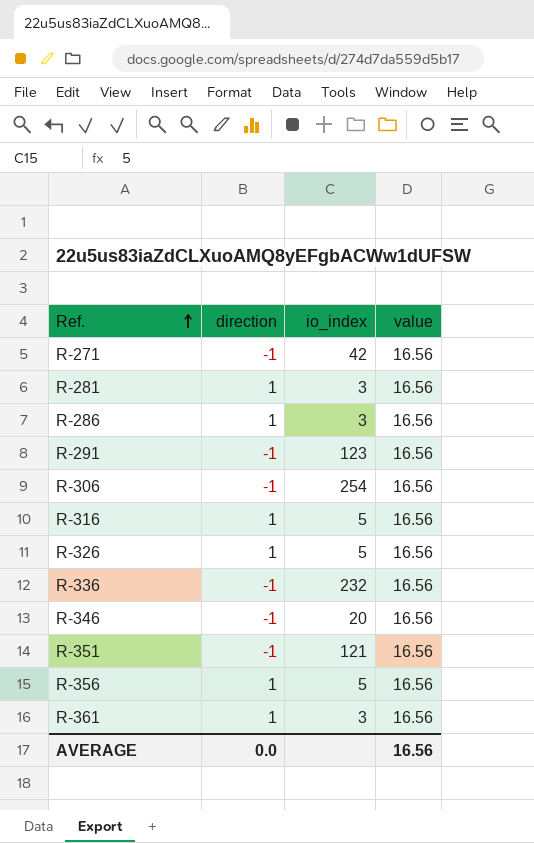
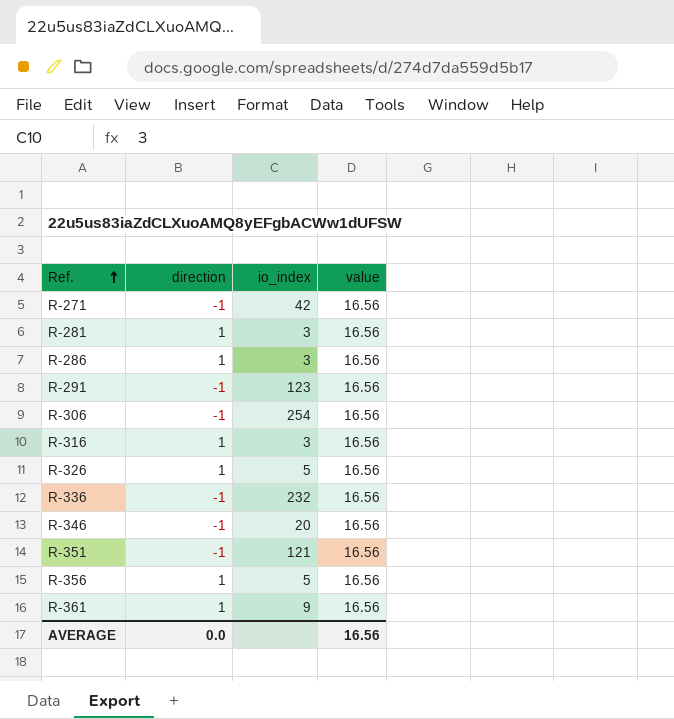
R-316 | io_index: 5 -> 3
R-361 | io_index: 3 -> 9

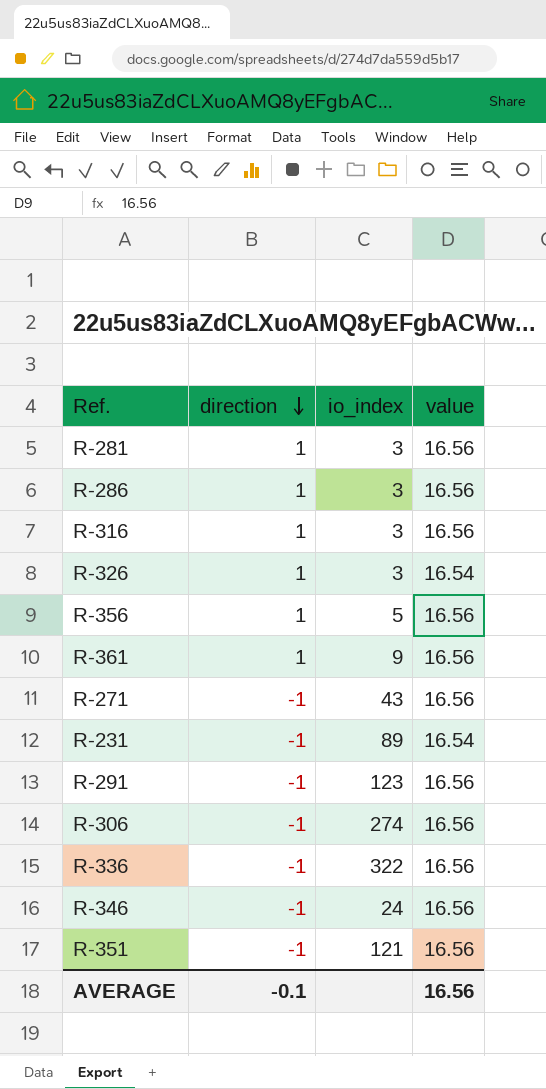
row order: Ref. ascending -> direction descending
R-326 | io_index: 5 -> 3
R-326 | value: 16.56 -> 16.54
R-271 | io_index: 42 -> 43
row R-231: none -> -1 | 89 | 16.54
R-306 | io_index: 254 -> 274
R-336 | io_index: 232 -> 322
R-346 | io_index: 20 -> 24
AVERAGE | direction: 0.0 -> -0.1

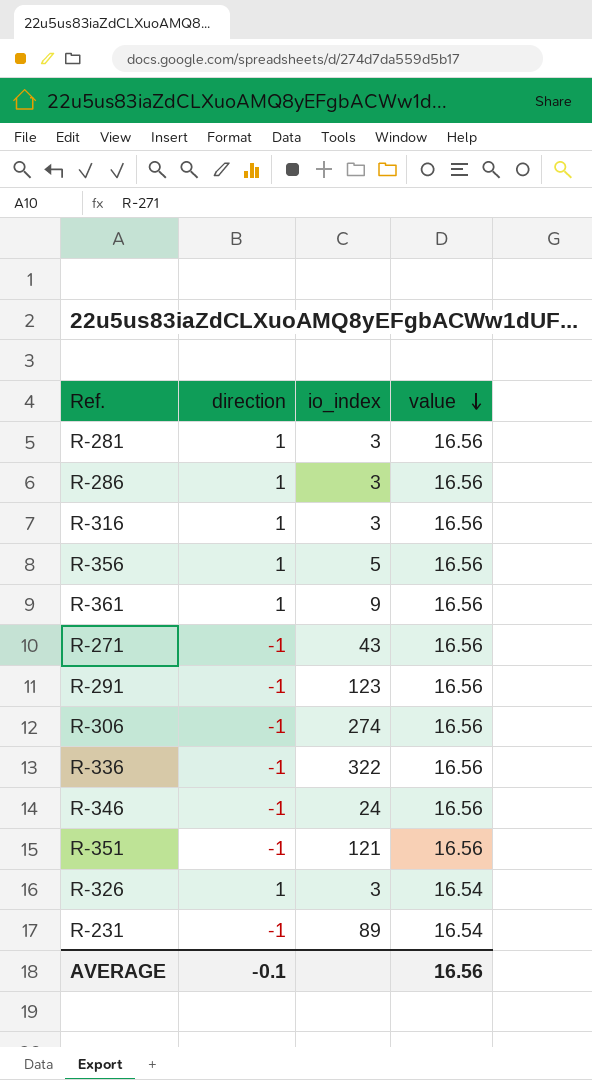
row order: direction descending -> value descending

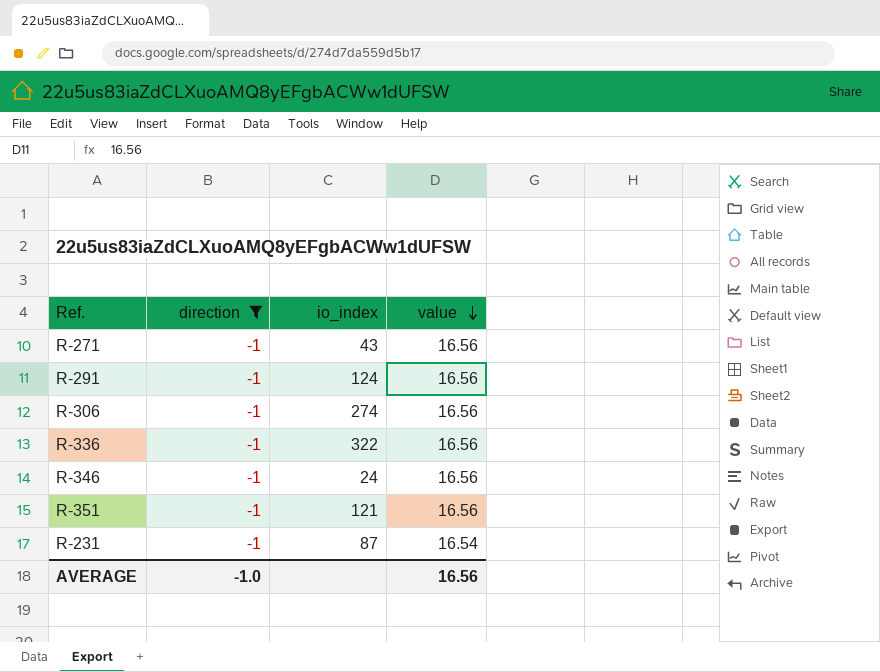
filter: none -> direction = -1
R-291 | io_index: 123 -> 124
R-231 | io_index: 89 -> 87
AVERAGE | direction: -0.1 -> -1.0

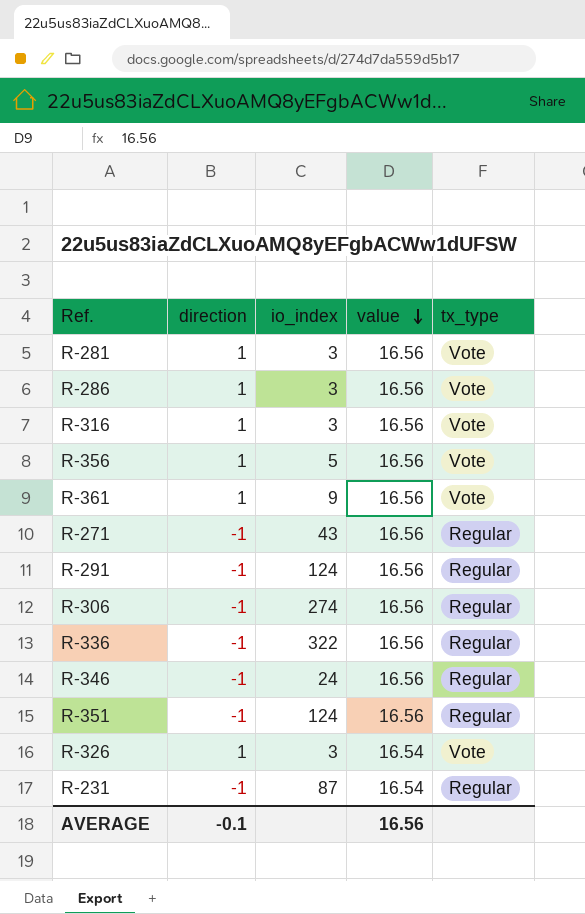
filter: direction = -1 -> none
column tx_type | position: none -> 5
R-351 | io_index: 121 -> 124
AVERAGE | direction: -1.0 -> -0.1

